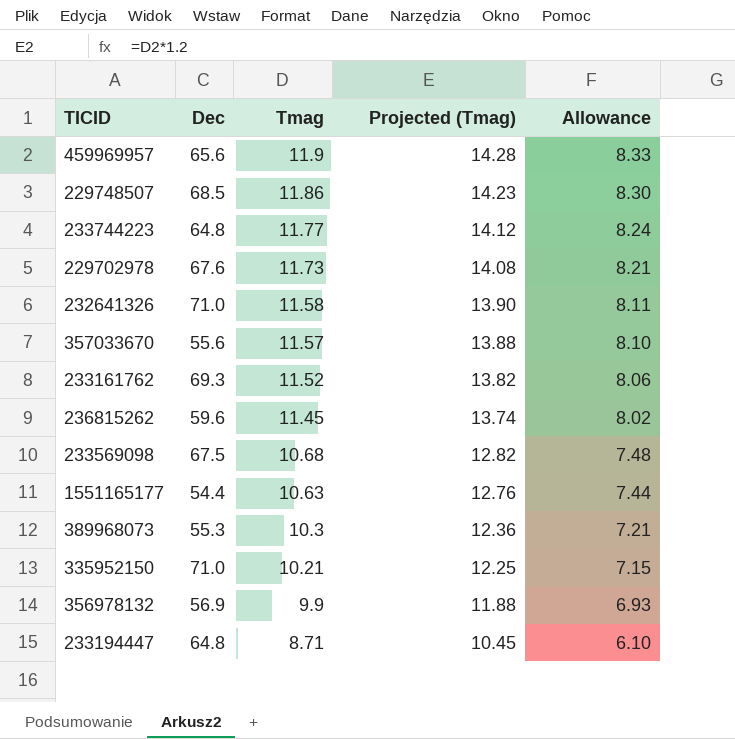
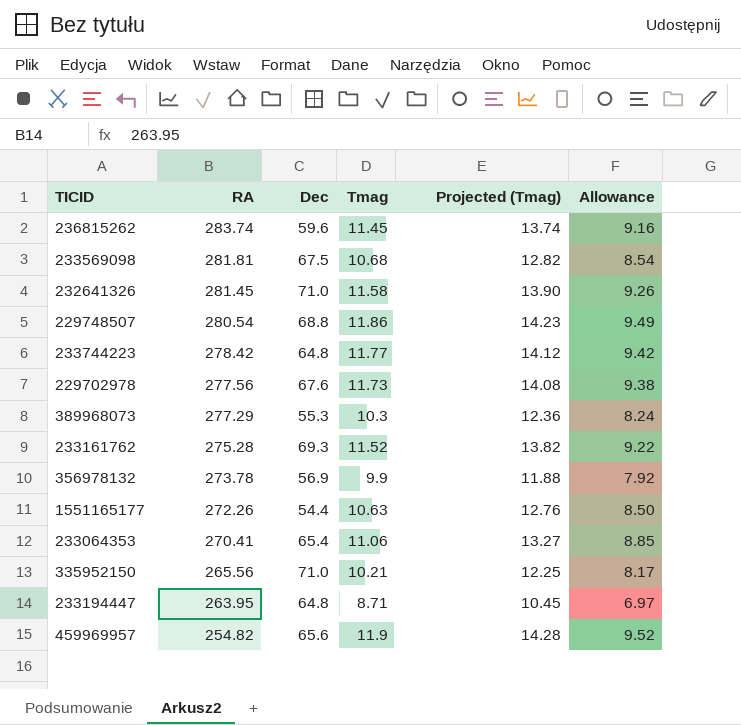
row order: Tmag descending -> RA descending
column RA | position: none -> 2
column Allowance | formula: [Tmag] * 0.7 -> [Tmag] * 0.8
row 357033670: 55.6 | 11.57 | 13.88 | 8.10 -> none
229748507 | Dec: 68.5 -> 68.8
row 233064353: none -> 270.41 | 65.4 | 11.06 | 13.27 | 8.85

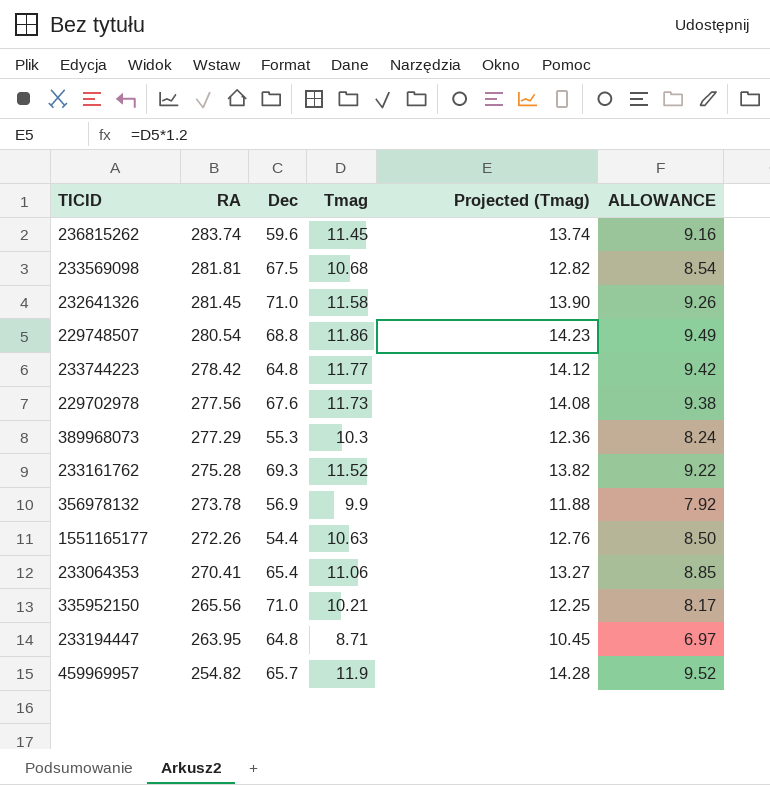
column name: Allowance -> ALLOWANCE
459969957 | Dec: 65.6 -> 65.7

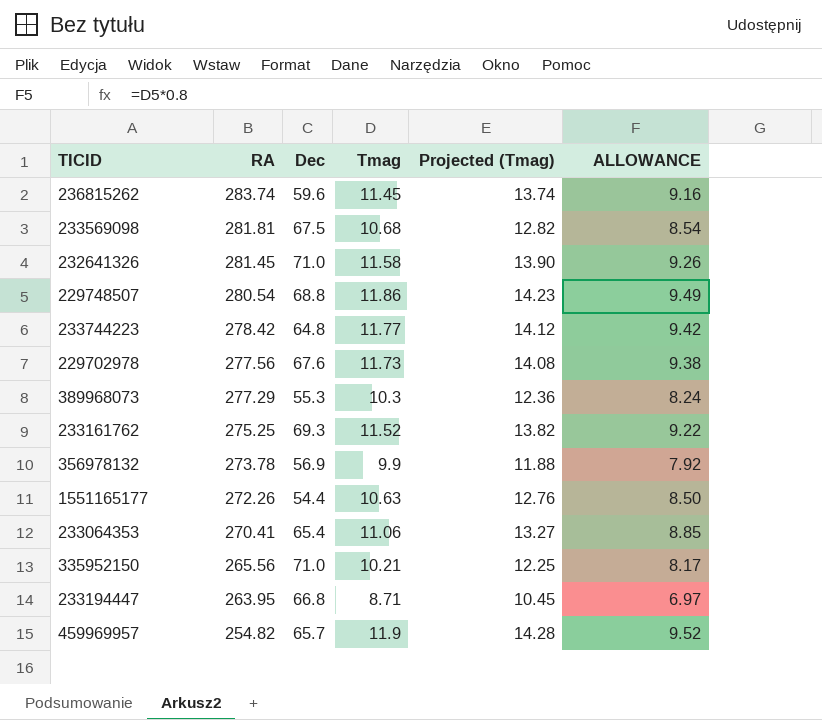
233161762 | RA: 275.28 -> 275.25
233194447 | Dec: 64.8 -> 66.8

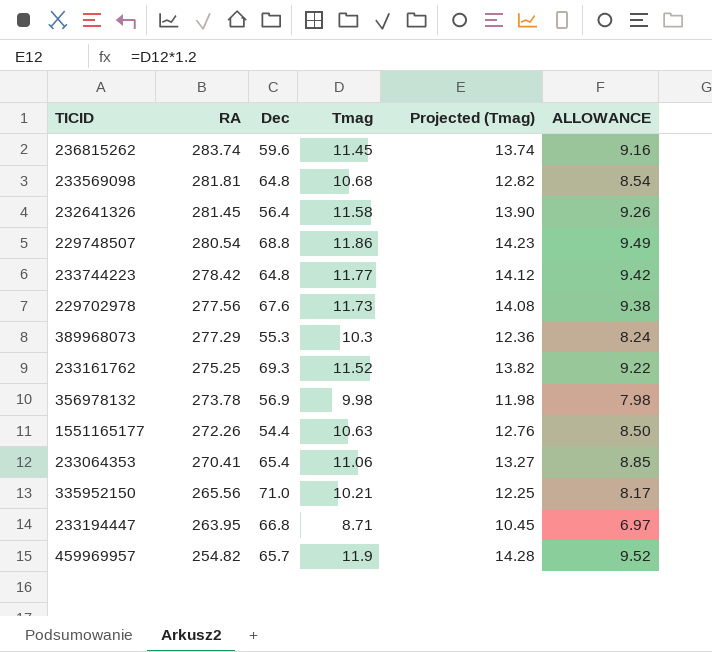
233569098 | Dec: 67.5 -> 64.8
232641326 | Dec: 71.0 -> 56.4
356978132 | Tmag: 9.9 -> 9.98
356978132 | Projected (Tmag): 11.88 -> 11.98
356978132 | ALLOWANCE: 7.92 -> 7.98

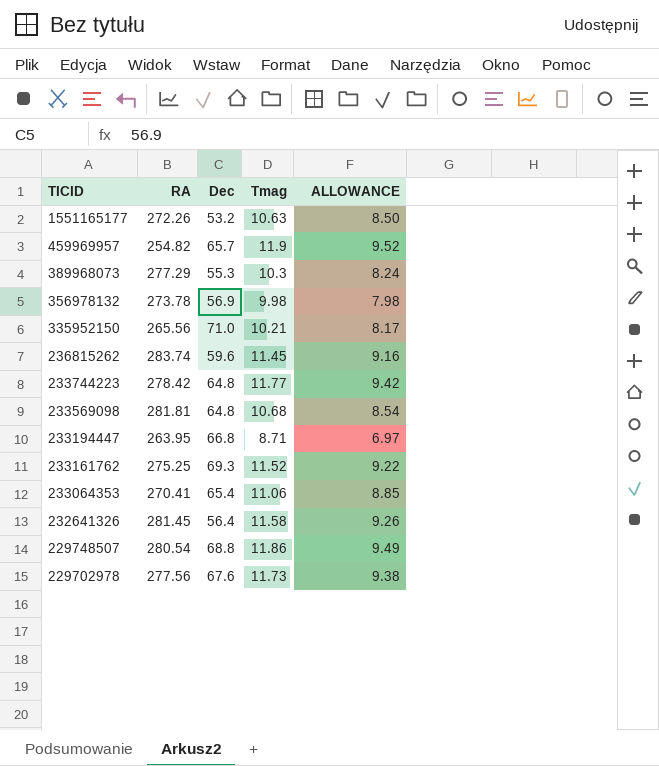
row order: RA descending -> TICID descending
column Projected (Tmag) | formula: [Tmag] * 1.2 -> none
1551165177 | Dec: 54.4 -> 53.2

